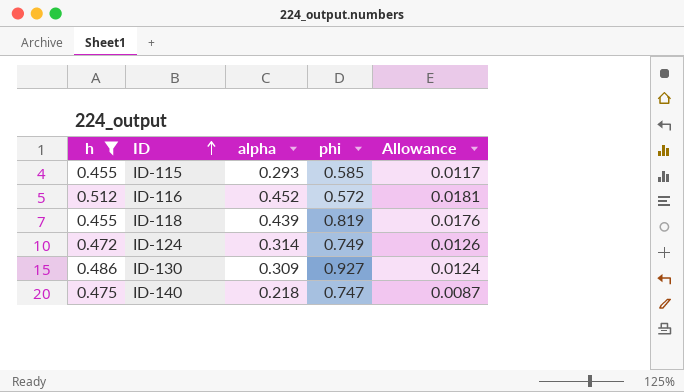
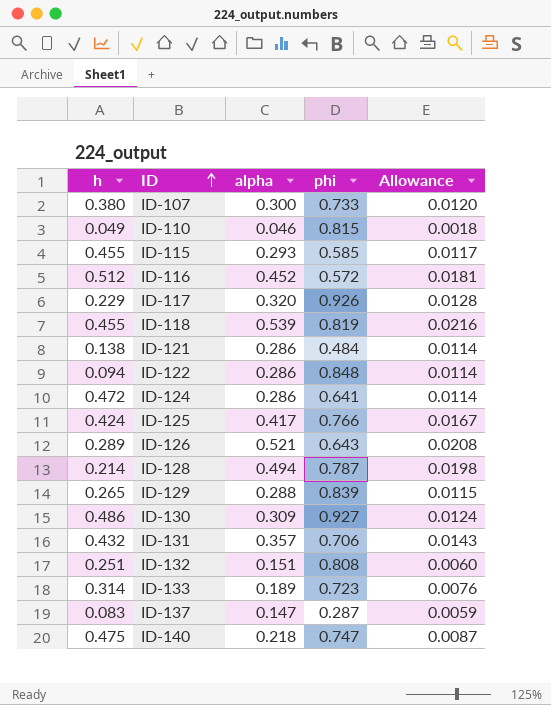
filter: h >= 0.455 -> none
ID-118 | alpha: 0.439 -> 0.539
ID-118 | Allowance: 0.0176 -> 0.0216
ID-124 | alpha: 0.314 -> 0.286
ID-124 | phi: 0.749 -> 0.641
ID-124 | Allowance: 0.0126 -> 0.0114

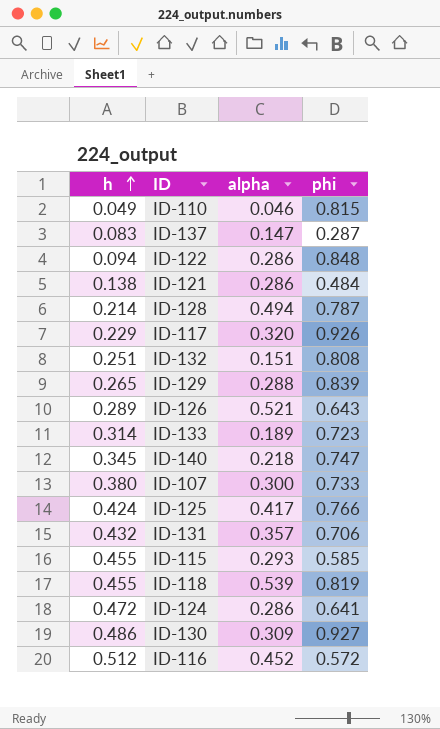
row order: ID ascending -> h ascending
column Allowance | formula: [alpha] * 0.04 -> none
ID-140 | h: 0.475 -> 0.345

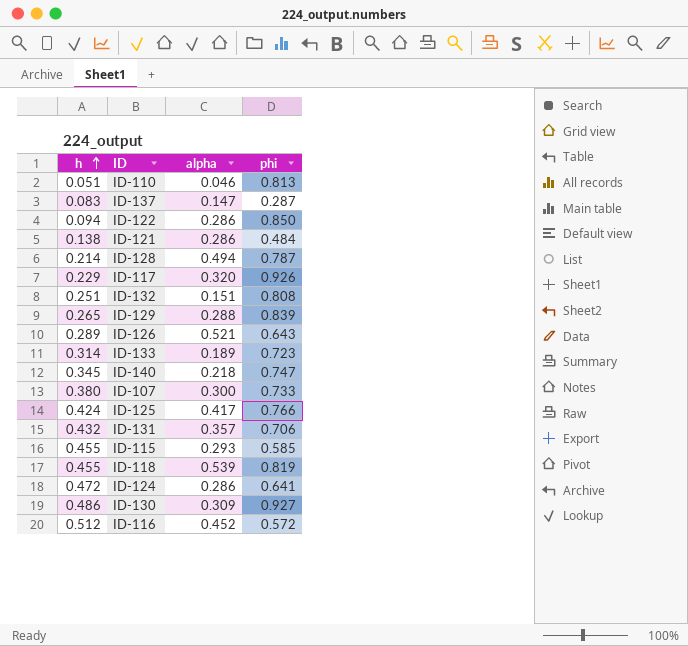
ID-110 | h: 0.049 -> 0.051
ID-110 | phi: 0.815 -> 0.813
ID-122 | phi: 0.848 -> 0.850

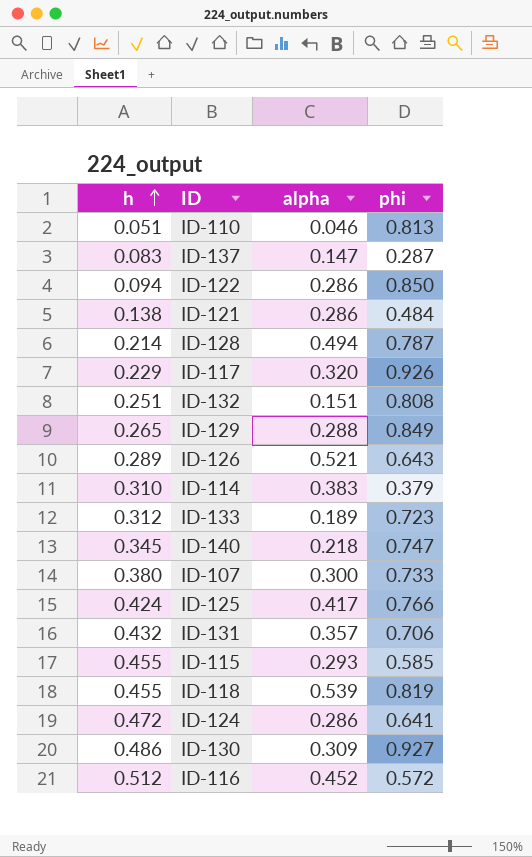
ID-129 | phi: 0.839 -> 0.849
row ID-114: none -> 0.310 | 0.383 | 0.379
ID-133 | h: 0.314 -> 0.312

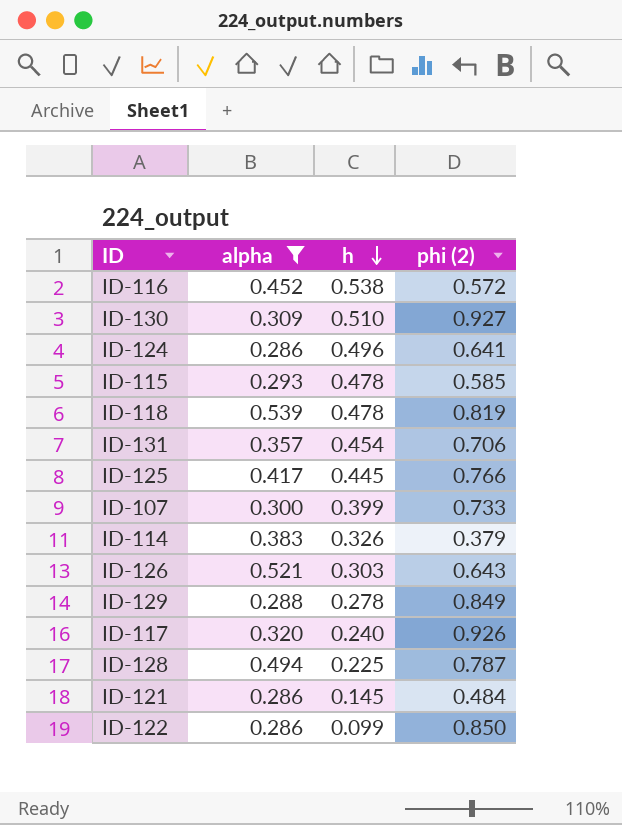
filter: none -> alpha >= 0.286
row order: h ascending -> h descending
column h | position: 1 -> 3
column name: phi -> phi (2)
ID-116 | h: 0.512 -> 0.538
ID-130 | h: 0.486 -> 0.510
ID-124 | h: 0.472 -> 0.496
ID-115 | h: 0.455 -> 0.478
ID-118 | h: 0.455 -> 0.478
ID-131 | h: 0.432 -> 0.454
ID-125 | h: 0.424 -> 0.445
ID-107 | h: 0.380 -> 0.399
ID-114 | h: 0.310 -> 0.326
ID-126 | h: 0.289 -> 0.303
ID-129 | h: 0.265 -> 0.278
ID-117 | h: 0.229 -> 0.240
ID-128 | h: 0.214 -> 0.225
ID-121 | h: 0.138 -> 0.145
ID-122 | h: 0.094 -> 0.099

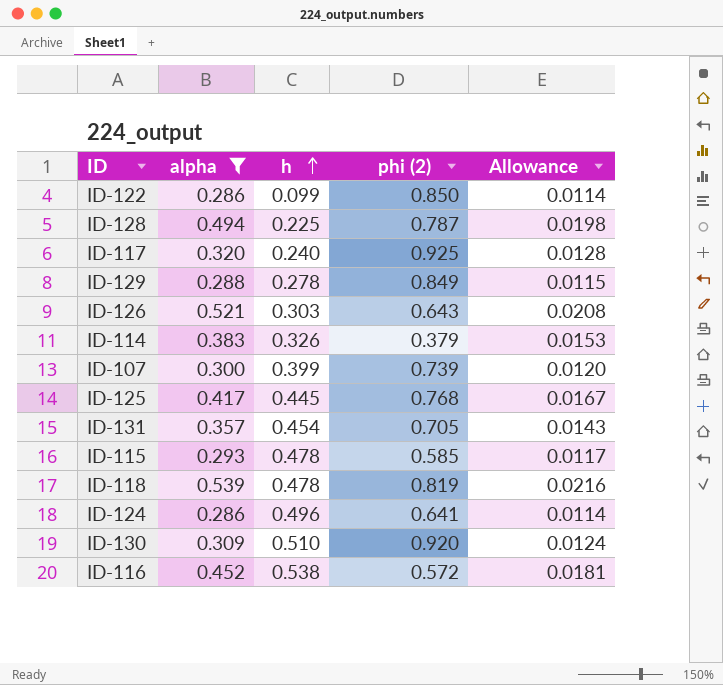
row order: h descending -> h ascending
column Allowance | formula: none -> [alpha] * 0.04
row ID-121: 0.286 | 0.145 | 0.484 -> none
ID-117 | phi (2): 0.926 -> 0.925
ID-107 | phi (2): 0.733 -> 0.739
ID-125 | phi (2): 0.766 -> 0.768
ID-131 | phi (2): 0.706 -> 0.705
ID-130 | phi (2): 0.927 -> 0.920

